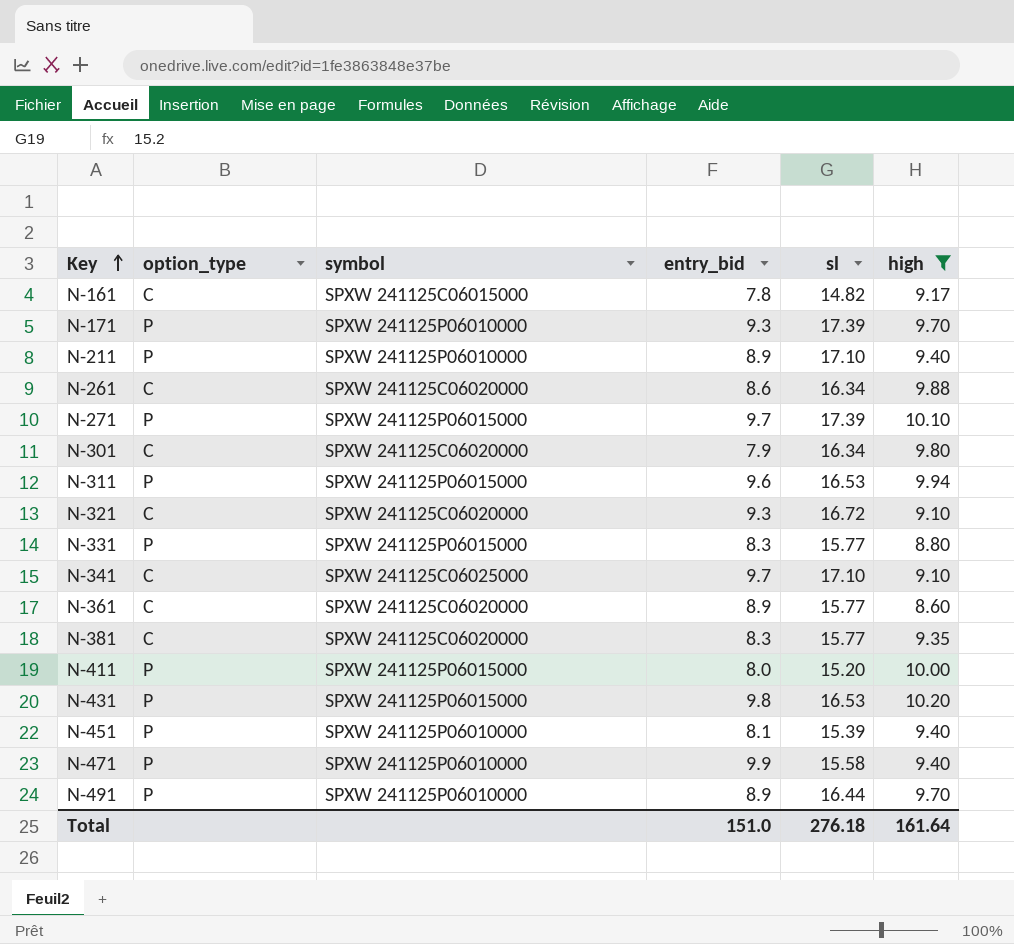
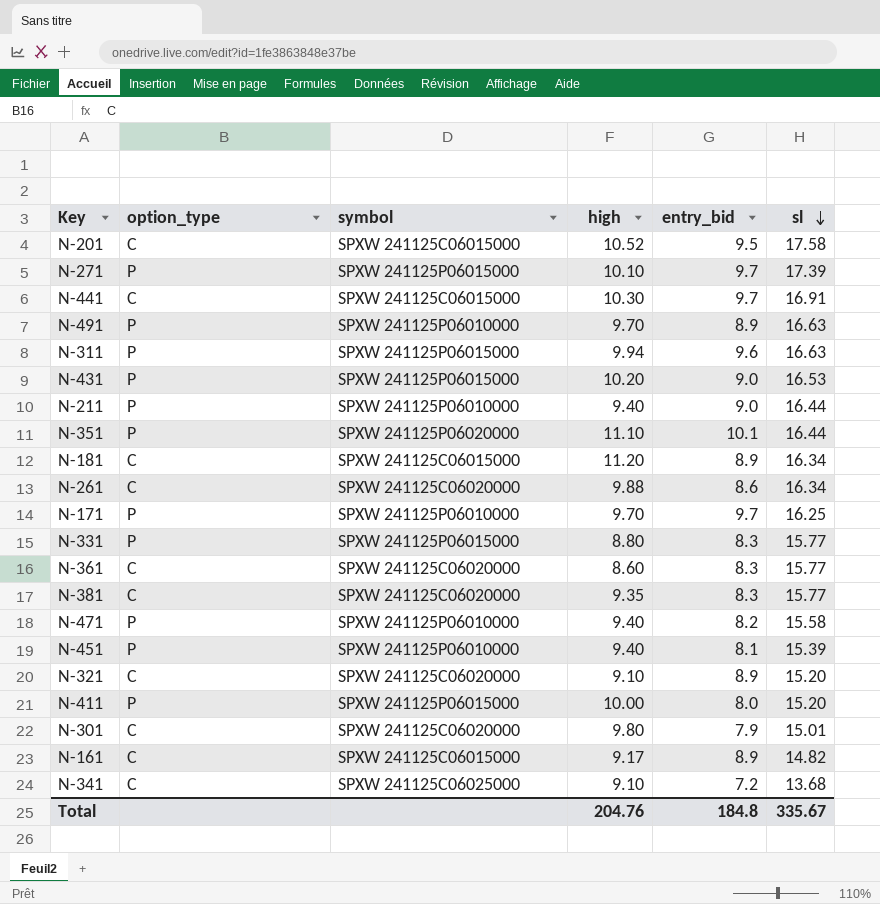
filter: high <= 10.20 -> none
row order: Key ascending -> sl descending
column high | position: 6 -> 4
N-491 | sl: 16.44 -> 16.63
N-311 | sl: 16.53 -> 16.63
N-431 | entry_bid: 9.8 -> 9.0
N-211 | entry_bid: 8.9 -> 9.0
N-211 | sl: 17.10 -> 16.44
N-171 | entry_bid: 9.3 -> 9.7
N-171 | sl: 17.39 -> 16.25
N-361 | entry_bid: 8.9 -> 8.3
N-471 | entry_bid: 9.9 -> 8.2
N-321 | entry_bid: 9.3 -> 8.9
N-321 | sl: 16.72 -> 15.20
N-301 | sl: 16.34 -> 15.01
N-161 | entry_bid: 7.8 -> 8.9
N-341 | entry_bid: 9.7 -> 7.2
N-341 | sl: 17.10 -> 13.68
Total | high: 161.64 -> 204.76
Total | entry_bid: 151.0 -> 184.8
Total | sl: 276.18 -> 335.67

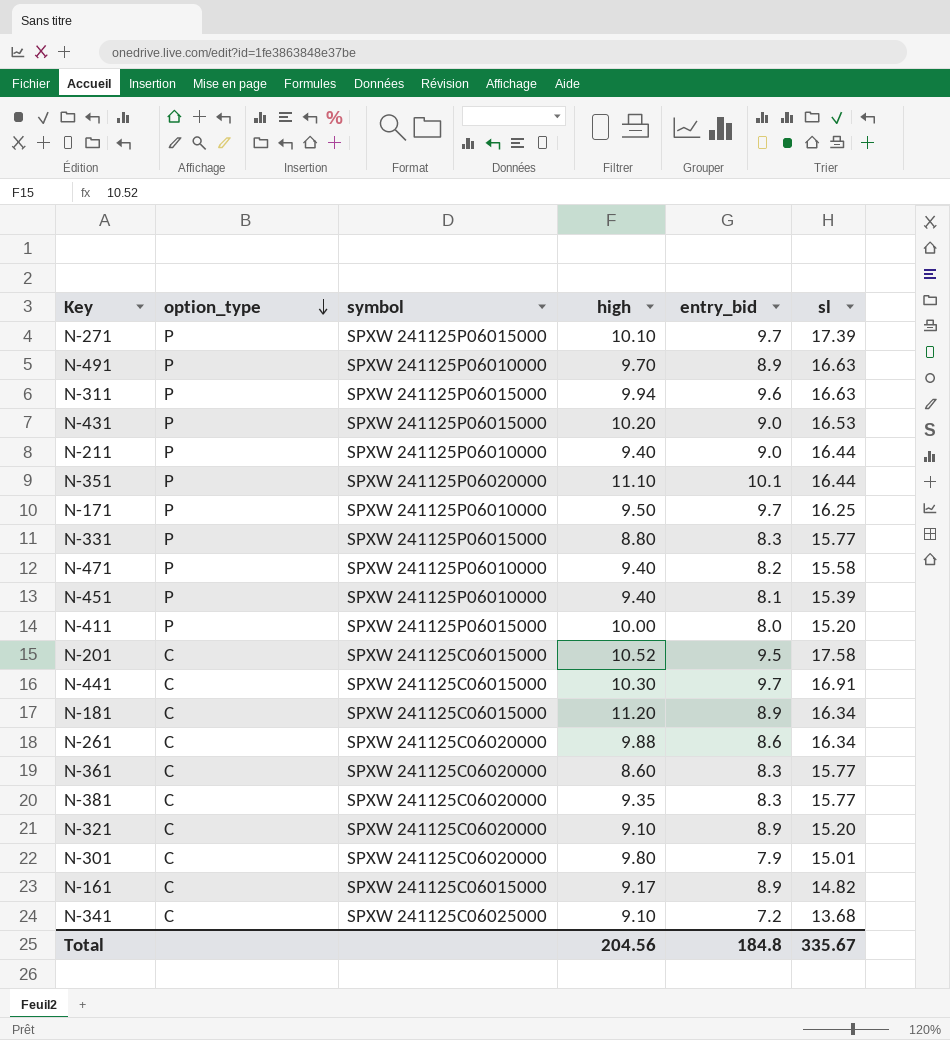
row order: sl descending -> option_type descending
N-171 | high: 9.70 -> 9.50
Total | high: 204.76 -> 204.56

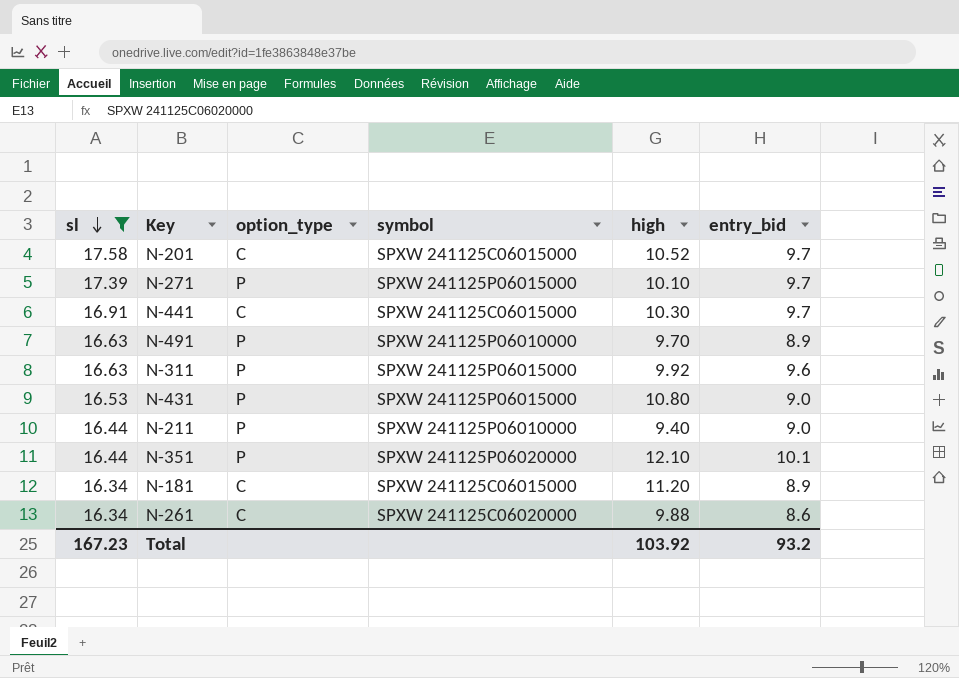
filter: none -> sl >= 16.34
row order: option_type descending -> sl descending
column sl | position: 6 -> 1
N-201 | entry_bid: 9.5 -> 9.7
N-311 | high: 9.94 -> 9.92
N-431 | high: 10.20 -> 10.80
N-351 | high: 11.10 -> 12.10
Total | sl: 335.67 -> 167.23
Total | high: 204.56 -> 103.92
Total | entry_bid: 184.8 -> 93.2

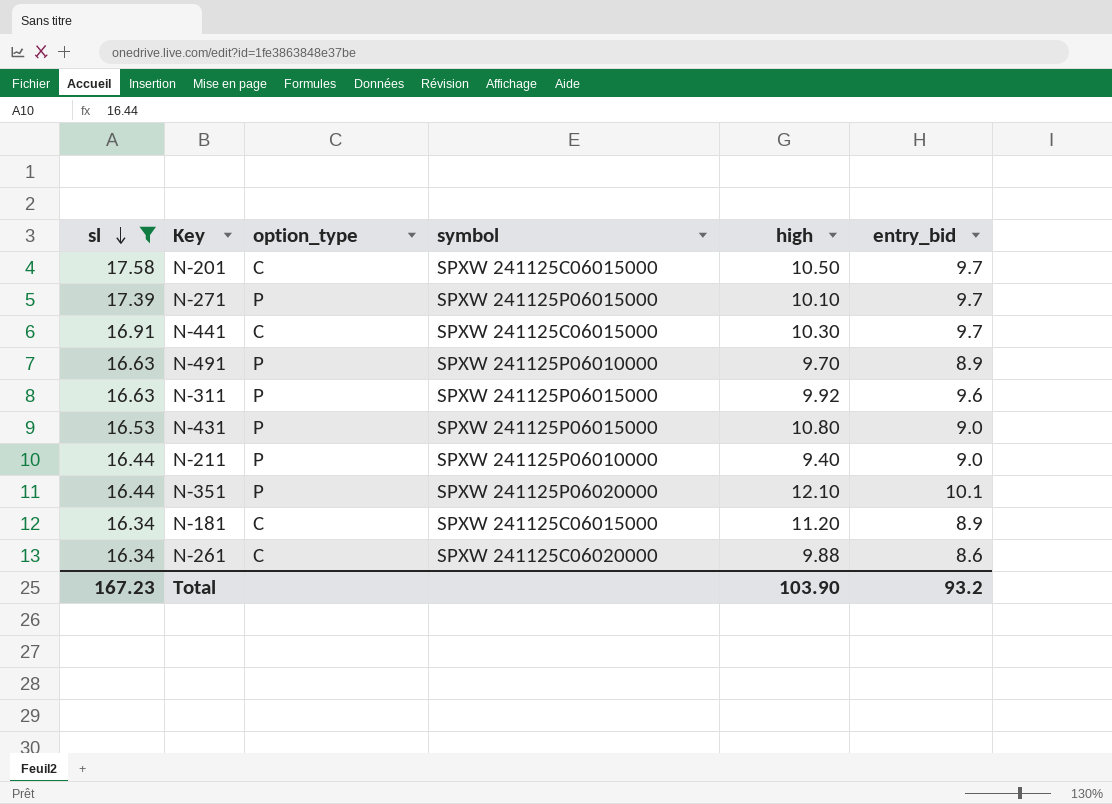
N-201 | high: 10.52 -> 10.50
Total | high: 103.92 -> 103.90

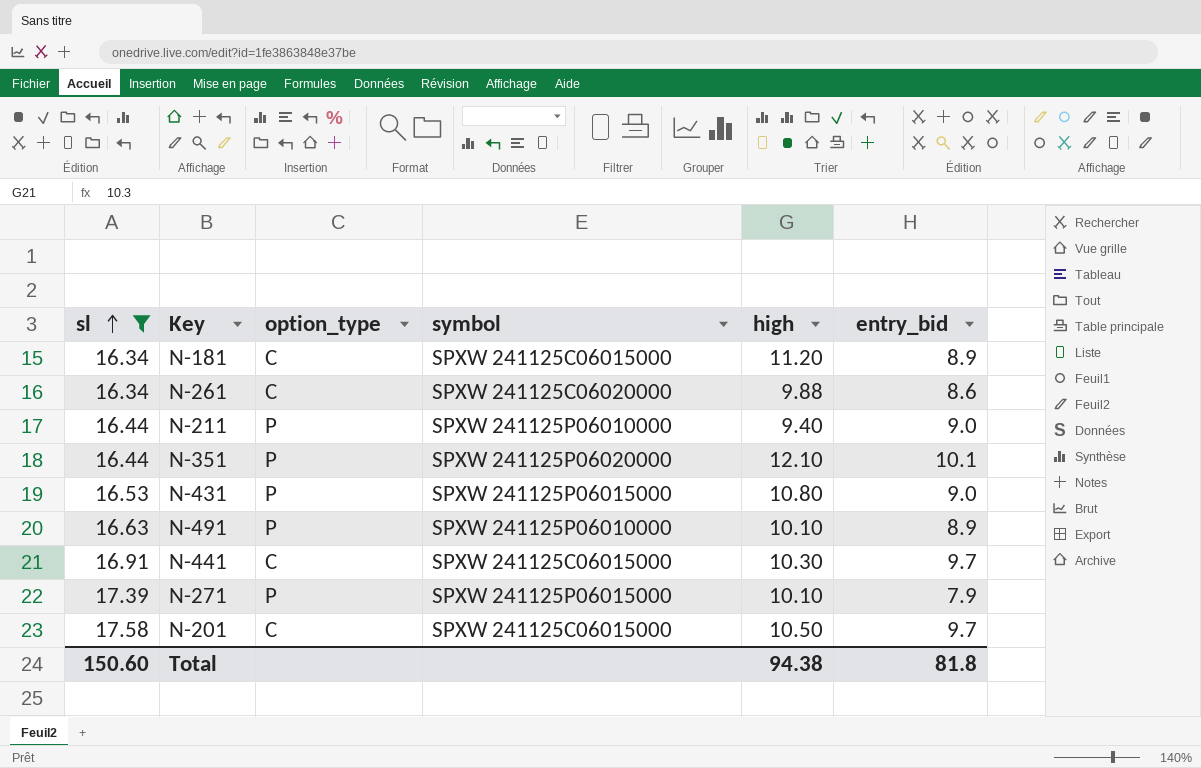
row order: sl descending -> sl ascending
row N-311: 16.63 | P | SPXW 241125P06015000 | 9.92 | 9.6 -> none
N-491 | high: 9.70 -> 10.10
N-271 | entry_bid: 9.7 -> 7.9
Total | sl: 167.23 -> 150.60
Total | high: 103.90 -> 94.38
Total | entry_bid: 93.2 -> 81.8

